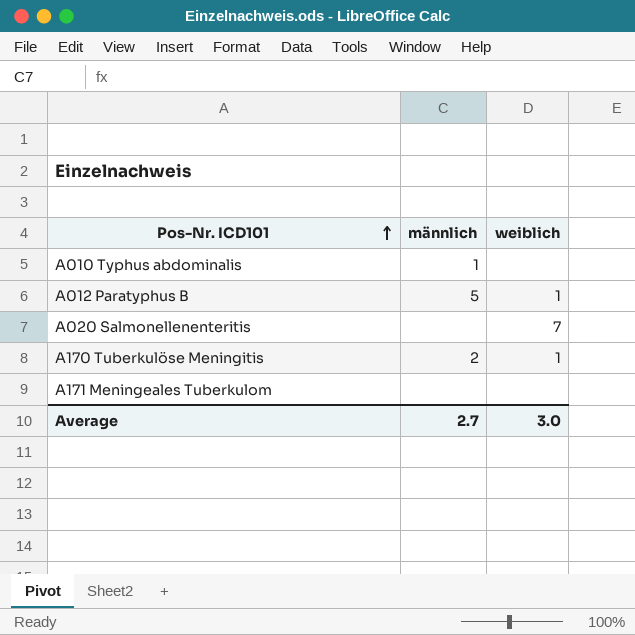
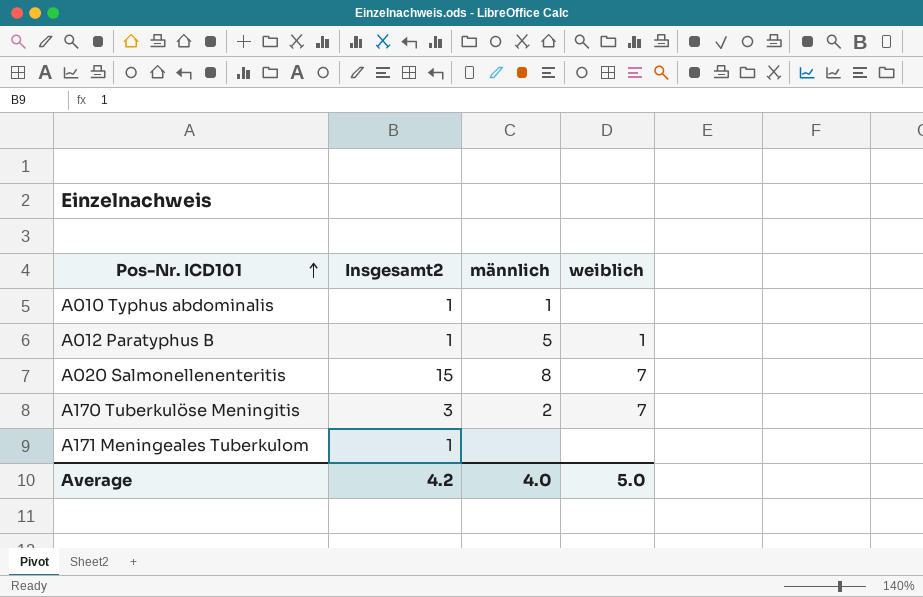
column Insgesamt2 | position: none -> 2
A020 Salmonellenenteritis | männlich: none -> 8
A170 Tuberkulöse Meningitis | weiblich: 1 -> 7
Average | männlich: 2.7 -> 4.0
Average | weiblich: 3.0 -> 5.0

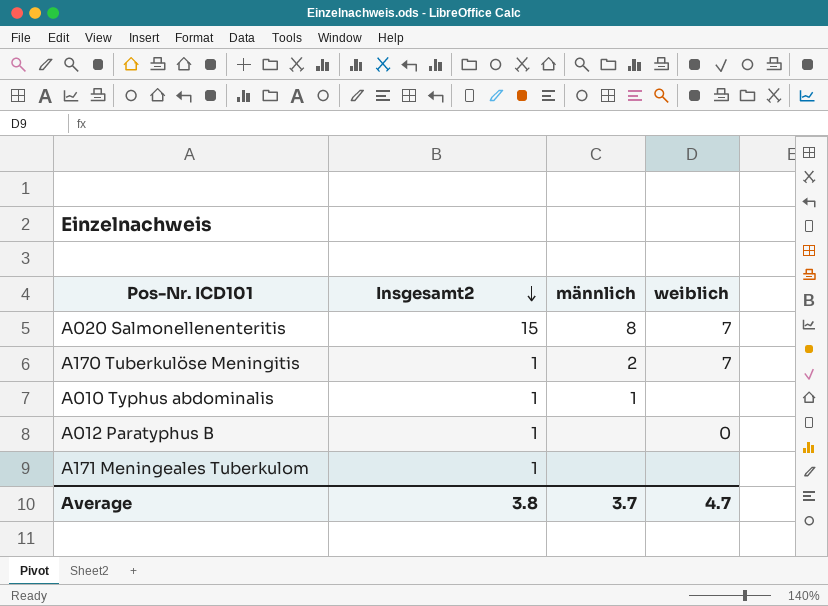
row order: Pos-Nr. ICD101 ascending -> Insgesamt2 descending
A170 Tuberkulöse Meningitis | Insgesamt2: 3 -> 1
A012 Paratyphus B | männlich: 5 -> none
A012 Paratyphus B | weiblich: 1 -> 0
Average | Insgesamt2: 4.2 -> 3.8
Average | männlich: 4.0 -> 3.7
Average | weiblich: 5.0 -> 4.7

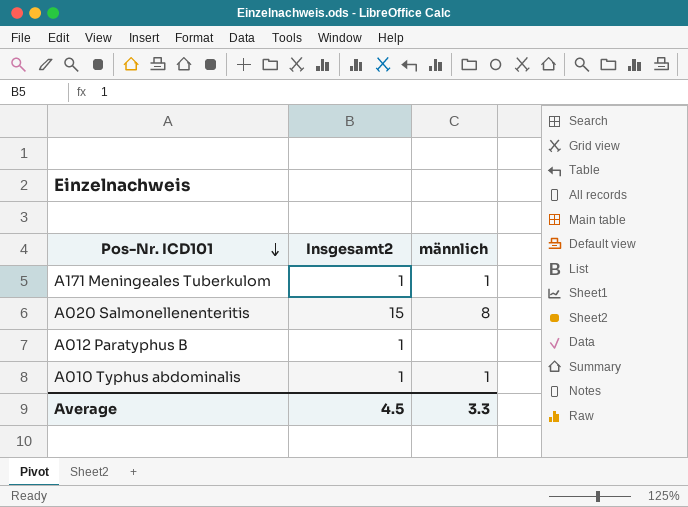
row order: Insgesamt2 descending -> Pos-Nr. ICD101 descending
column weiblich | position: 4 -> none
row A170 Tuberkulöse Meningitis: 1 | 2 | 7 -> none
A171 Meningeales Tuberkulom | männlich: none -> 1
Average | Insgesamt2: 3.8 -> 4.5
Average | männlich: 3.7 -> 3.3

